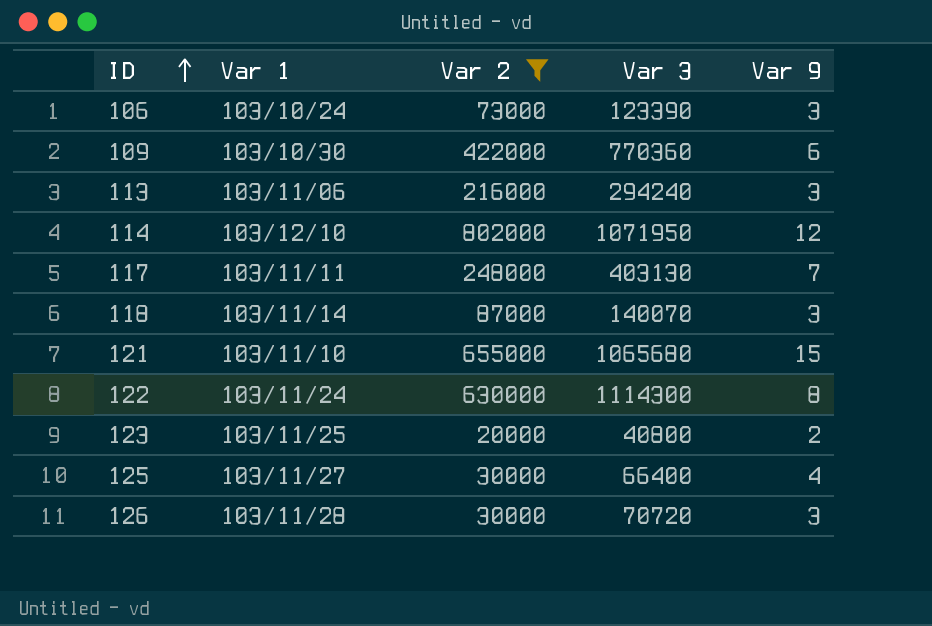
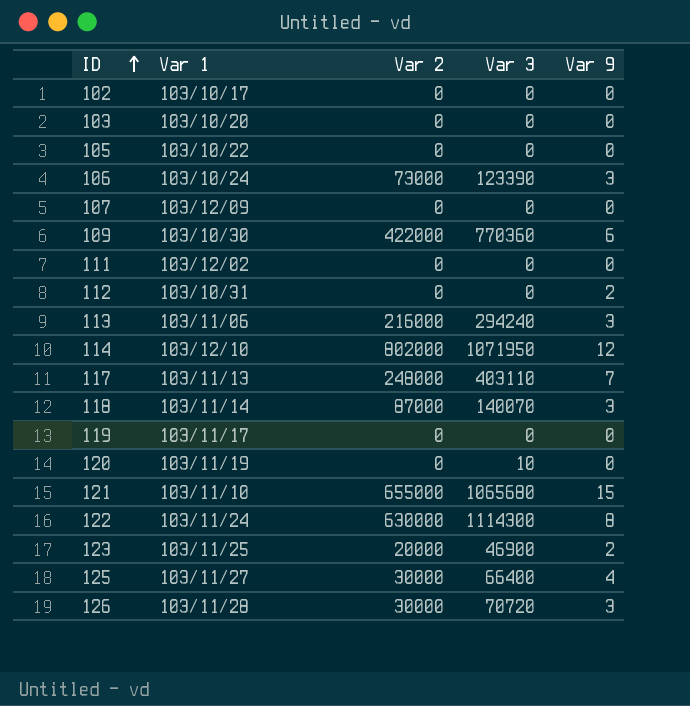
filter: Var 2 != 0 -> none
117 | Var 1: 103/11/11 -> 103/11/13
117 | Var 3: 403130 -> 403110
123 | Var 3: 40800 -> 46900

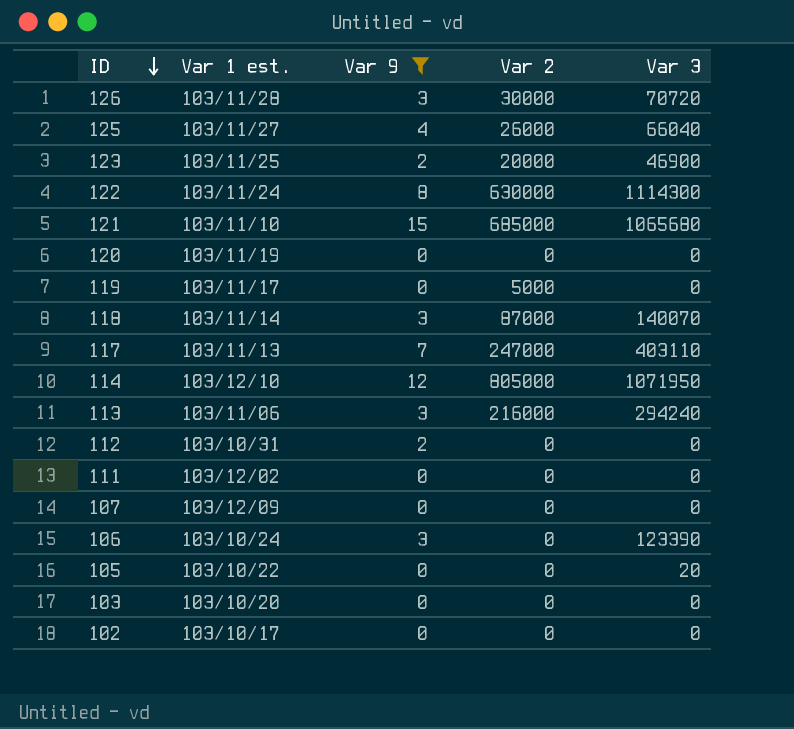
filter: none -> Var 9 != 6
row order: ID ascending -> ID descending
column name: Var 1 -> Var 1 est.
column Var 9 | position: 5 -> 3
125 | Var 2: 30000 -> 26000
125 | Var 3: 66400 -> 66040
121 | Var 2: 655000 -> 685000
120 | Var 3: 10 -> 0
119 | Var 2: 0 -> 5000
117 | Var 2: 248000 -> 247000
114 | Var 2: 802000 -> 805000
106 | Var 2: 73000 -> 0
105 | Var 3: 0 -> 20

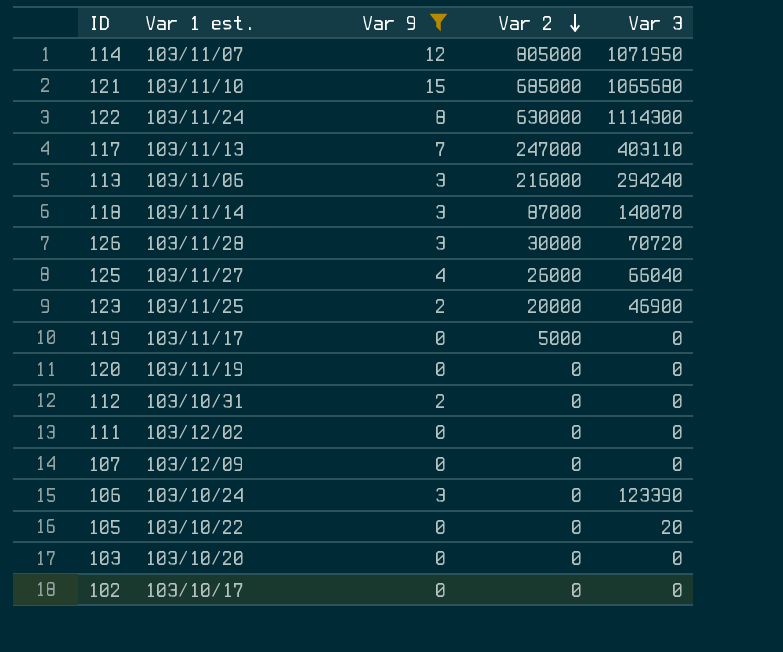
row order: ID descending -> Var 2 descending
114 | Var 1 est.: 103/12/10 -> 103/11/07

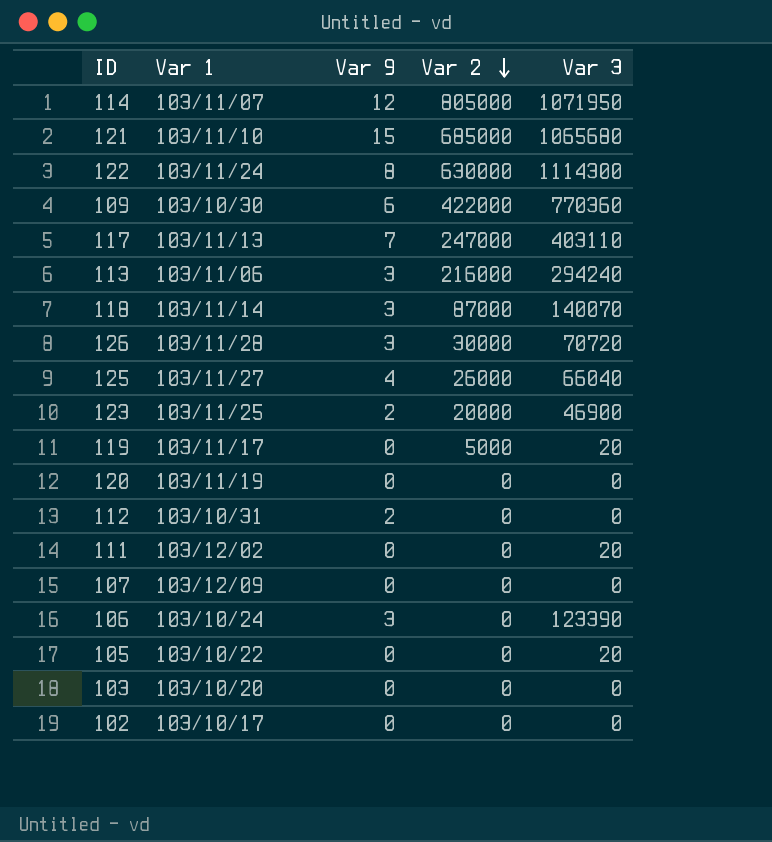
filter: Var 9 != 6 -> none
column name: Var 1 est. -> Var 1
119 | Var 3: 0 -> 20
111 | Var 3: 0 -> 20

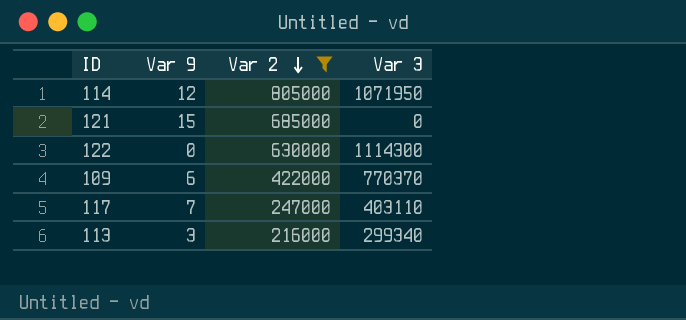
filter: none -> Var 2 >= 216000
column Var 1 | position: 2 -> none
121 | Var 3: 1065680 -> 0
122 | Var 9: 8 -> 0
109 | Var 3: 770360 -> 770370
113 | Var 3: 294240 -> 299340

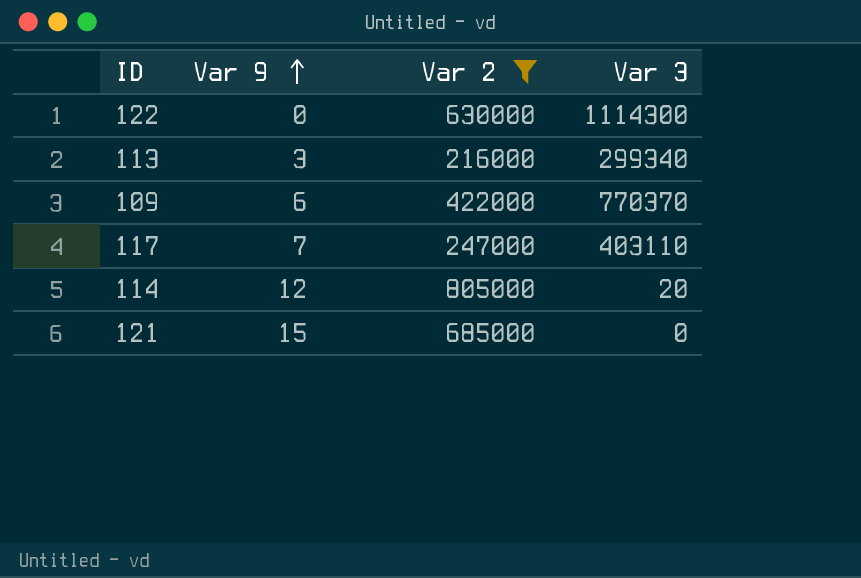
row order: Var 2 descending -> Var 9 ascending
114 | Var 3: 1071950 -> 20

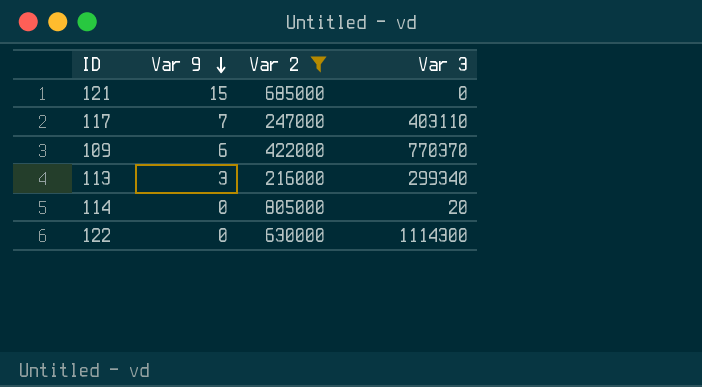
row order: Var 9 ascending -> Var 9 descending
114 | Var 9: 12 -> 0

